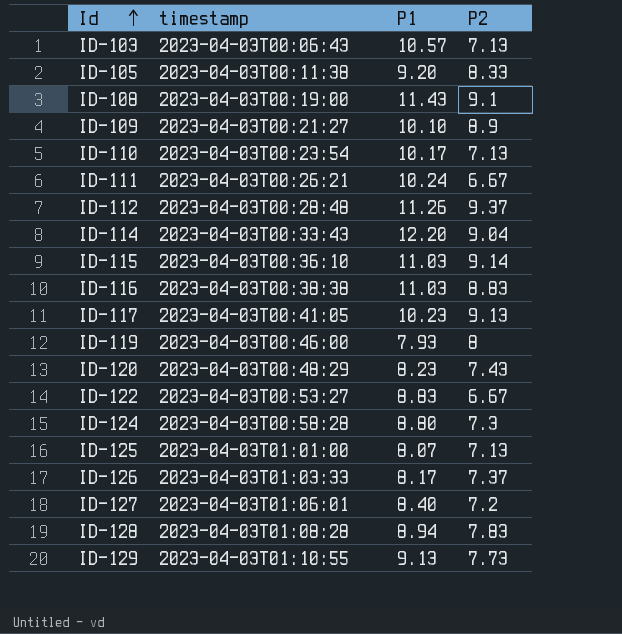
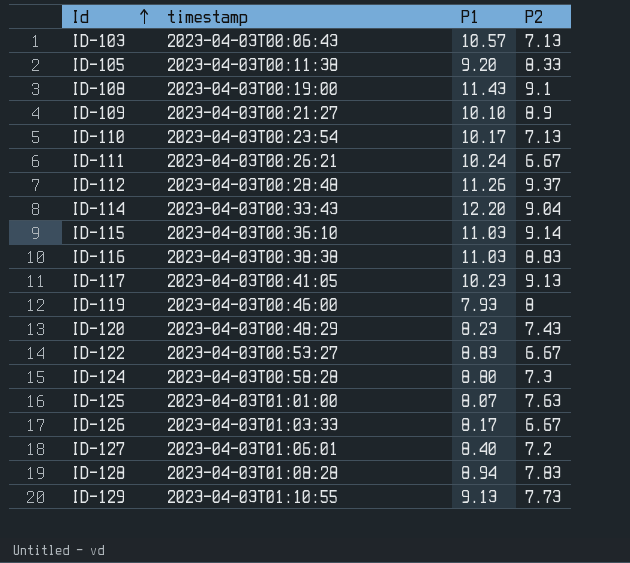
ID-125 | P2: 7.13 -> 7.63
ID-126 | P2: 7.37 -> 6.67

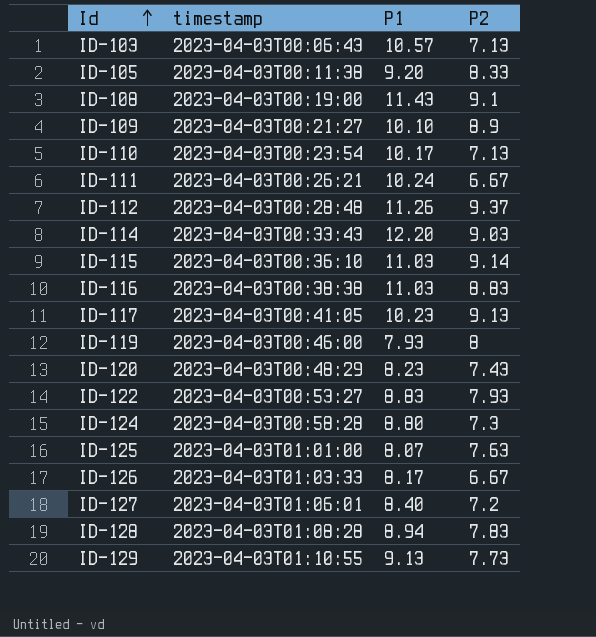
ID-114 | P2: 9.04 -> 9.03
ID-122 | P2: 6.67 -> 7.93

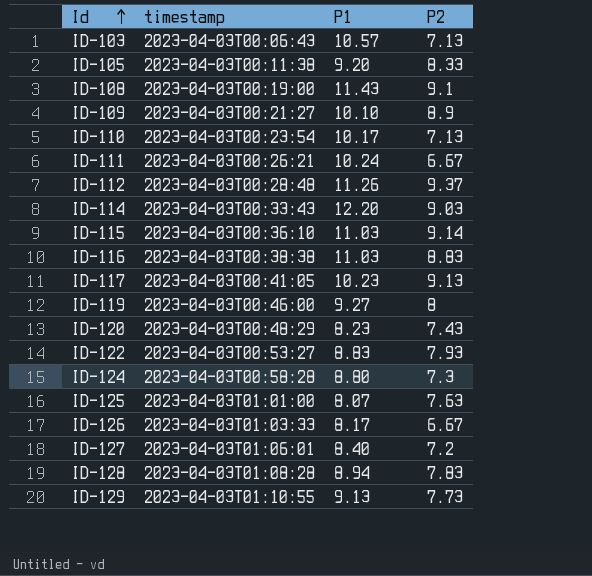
ID-119 | P1: 7.93 -> 9.27

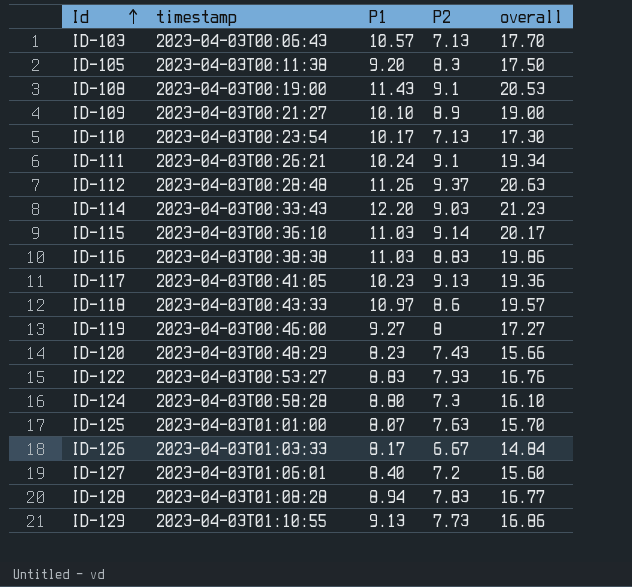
column overall | formula: none -> [P1] + [P2]
ID-105 | P2: 8.33 -> 8.3
ID-111 | P2: 6.67 -> 9.1
row ID-118: none -> 2023-04-03T00:43:33 | 10.97 | 8.6 | 19.57

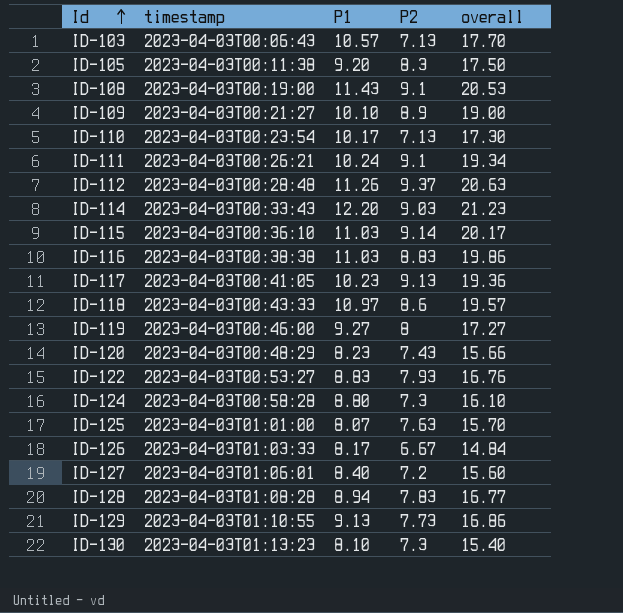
row ID-130: none -> 2023-04-03T01:13:23 | 8.10 | 7.3 | 15.40

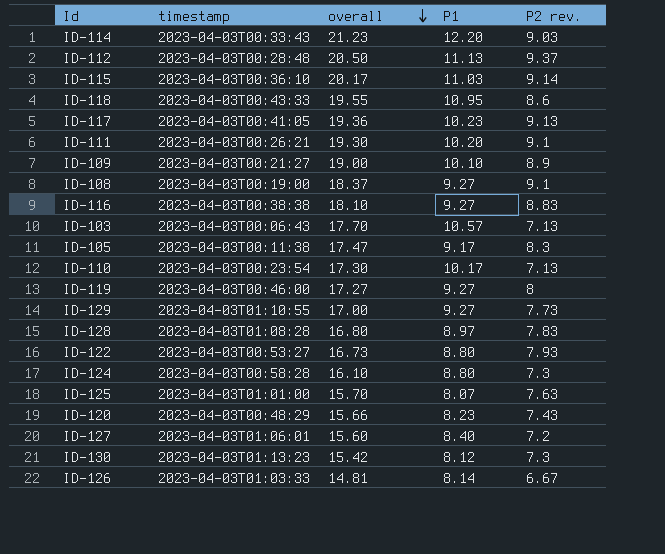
row order: Id ascending -> overall descending
column overall | position: 5 -> 3
column name: P2 -> P2 rev.
ID-112 | overall: 20.63 -> 20.50
ID-112 | P1: 11.26 -> 11.13
ID-118 | overall: 19.57 -> 19.55
ID-118 | P1: 10.97 -> 10.95
ID-111 | overall: 19.34 -> 19.30
ID-111 | P1: 10.24 -> 10.20
ID-108 | overall: 20.53 -> 18.37
ID-108 | P1: 11.43 -> 9.27
ID-116 | overall: 19.86 -> 18.10
ID-116 | P1: 11.03 -> 9.27
ID-105 | overall: 17.50 -> 17.47
ID-105 | P1: 9.20 -> 9.17
ID-129 | overall: 16.86 -> 17.00
ID-129 | P1: 9.13 -> 9.27
ID-128 | overall: 16.77 -> 16.80
ID-128 | P1: 8.94 -> 8.97
ID-122 | overall: 16.76 -> 16.73
ID-122 | P1: 8.83 -> 8.80
ID-130 | overall: 15.40 -> 15.42
ID-130 | P1: 8.10 -> 8.12
ID-126 | overall: 14.84 -> 14.81
ID-126 | P1: 8.17 -> 8.14

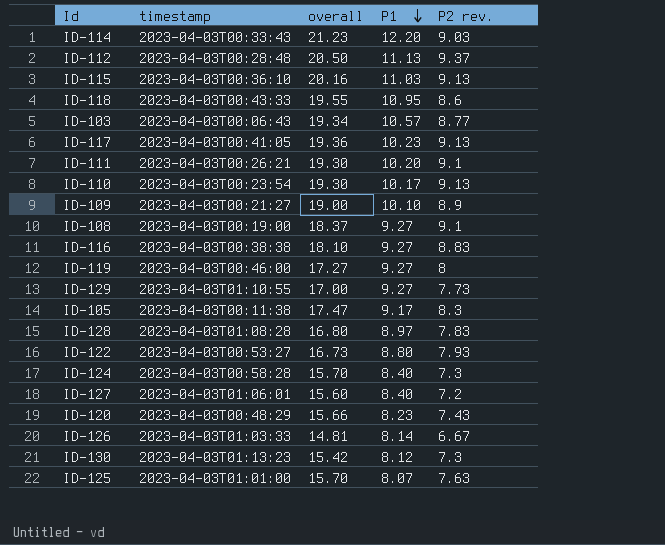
row order: overall descending -> P1 descending
ID-115 | overall: 20.17 -> 20.16
ID-115 | P2 rev.: 9.14 -> 9.13
ID-103 | overall: 17.70 -> 19.34
ID-103 | P2 rev.: 7.13 -> 8.77
ID-110 | overall: 17.30 -> 19.30
ID-110 | P2 rev.: 7.13 -> 9.13
ID-124 | overall: 16.10 -> 15.70
ID-124 | P1: 8.80 -> 8.40

